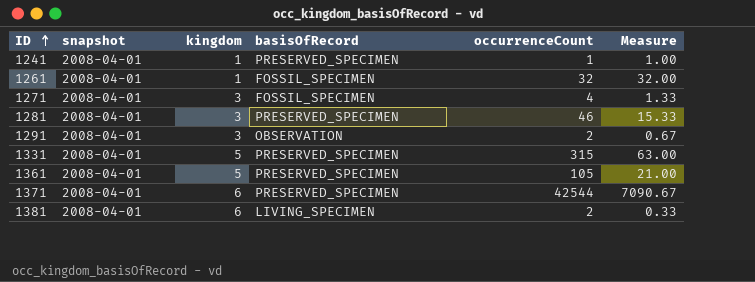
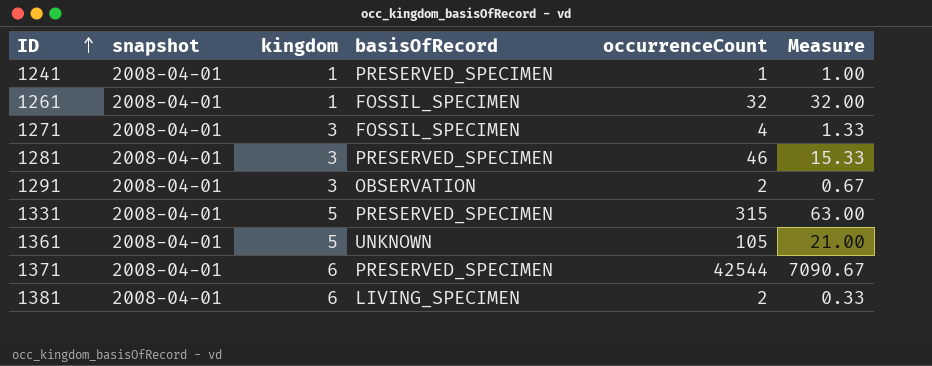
1361 | basisOfRecord: PRESERVED_SPECIMEN -> UNKNOWN

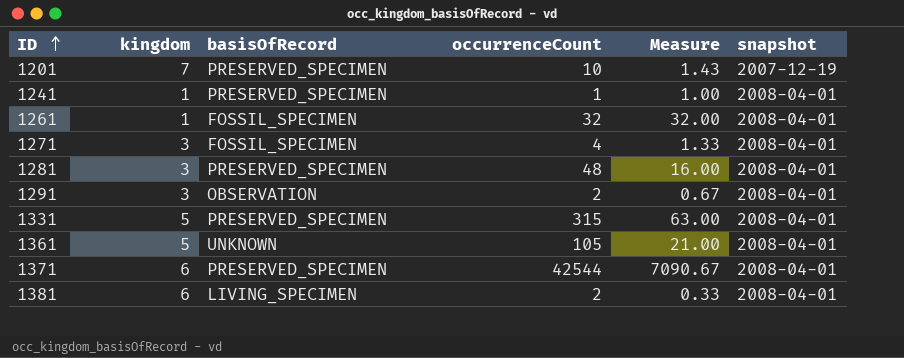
column snapshot | position: 2 -> 6
row 1201: none -> 7 | PRESERVED_SPECIMEN | 10 | 1.43 | 2007-12-19
1281 | occurrenceCount: 46 -> 48
1281 | Measure: 15.33 -> 16.00

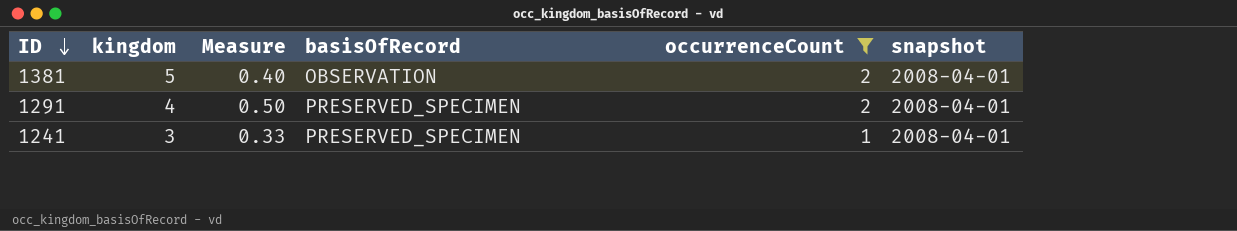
filter: none -> occurrenceCount <= 2
row order: ID ascending -> ID descending
column Measure | position: 5 -> 3
1381 | kingdom: 6 -> 5
1381 | Measure: 0.33 -> 0.40
1381 | basisOfRecord: LIVING_SPECIMEN -> OBSERVATION
1291 | kingdom: 3 -> 4
1291 | Measure: 0.67 -> 0.50
1291 | basisOfRecord: OBSERVATION -> PRESERVED_SPECIMEN
1241 | kingdom: 1 -> 3
1241 | Measure: 1.00 -> 0.33

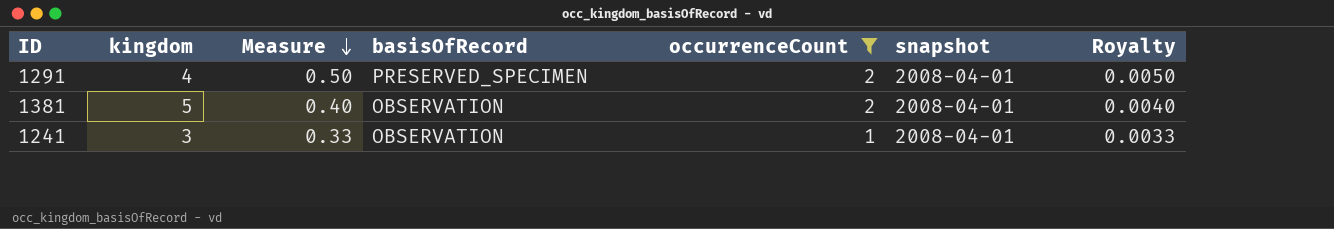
row order: ID descending -> Measure descending
column Royalty | formula: none -> [Measure] * 0.01
1241 | basisOfRecord: PRESERVED_SPECIMEN -> OBSERVATION

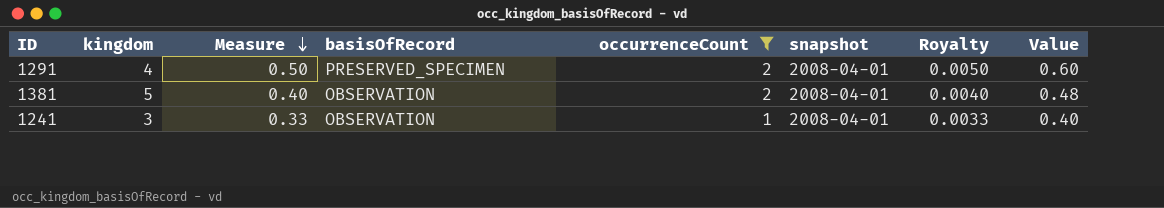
column Value | formula: none -> [Measure] * 1.2

